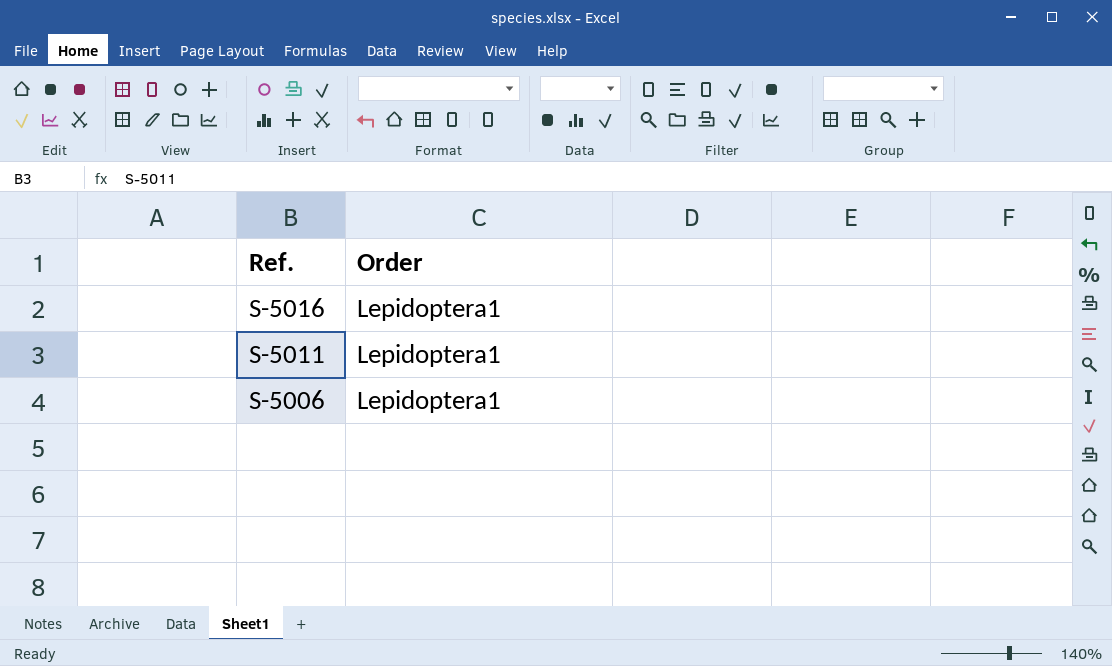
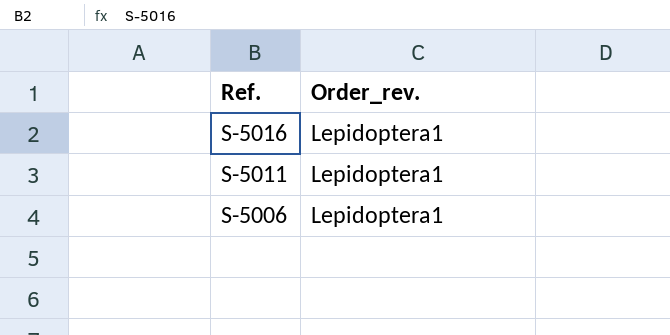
column name: Order -> Order_rev.

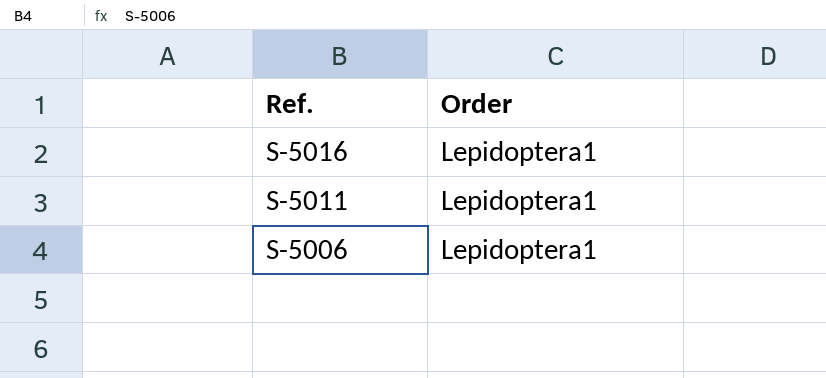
column name: Order_rev. -> Order

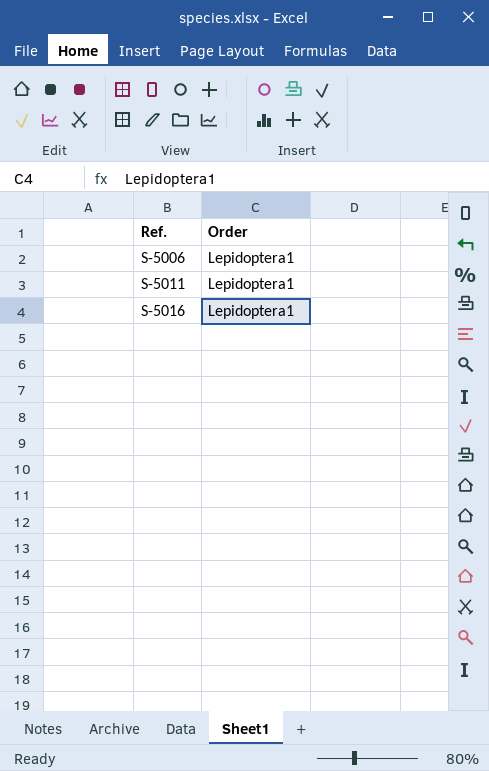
row order: Ref. descending -> Ref. ascending

